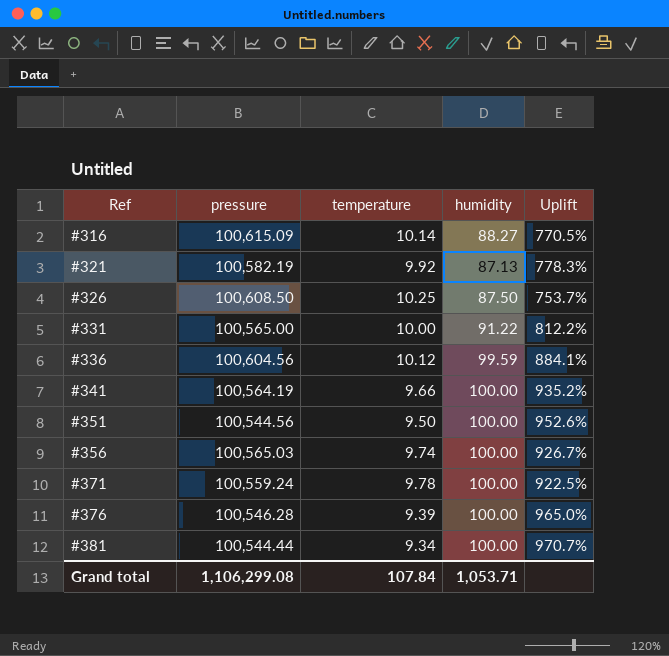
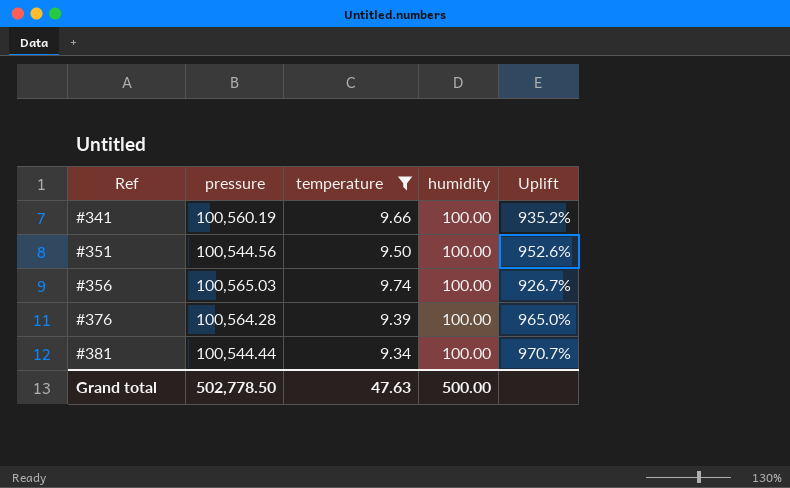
filter: none -> temperature <= 9.74
#341 | pressure: 100,564.19 -> 100,560.19
#376 | pressure: 100,546.28 -> 100,564.28
Grand total | pressure: 1,106,299.08 -> 502,778.50
Grand total | temperature: 107.84 -> 47.63
Grand total | humidity: 1,053.71 -> 500.00

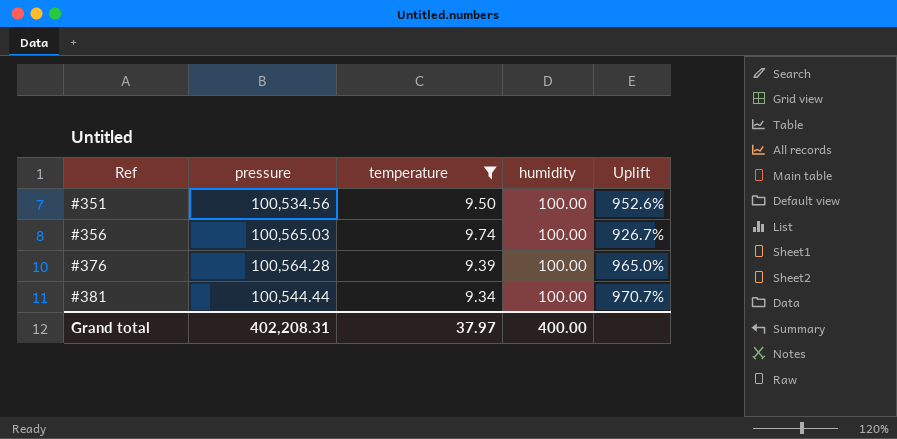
row #341: 100,560.19 | 9.66 | 100.00 | 935.2% -> none
#351 | pressure: 100,544.56 -> 100,534.56
Grand total | pressure: 502,778.50 -> 402,208.31
Grand total | temperature: 47.63 -> 37.97
Grand total | humidity: 500.00 -> 400.00

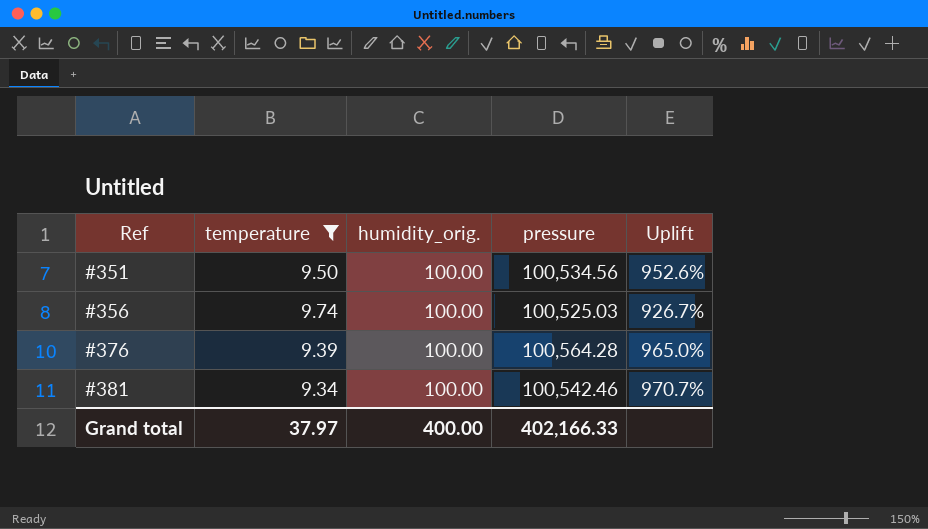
column name: humidity -> humidity_orig.
column pressure | position: 2 -> 4
#356 | pressure: 100,565.03 -> 100,525.03
#381 | pressure: 100,544.44 -> 100,542.46
Grand total | pressure: 402,208.31 -> 402,166.33

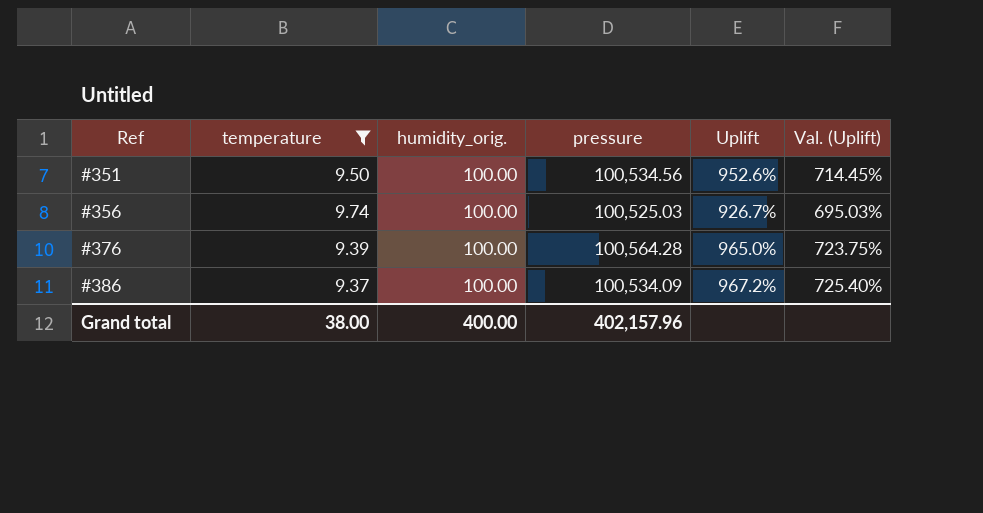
column Val. (Uplift) | formula: none -> [Uplift] * 0.75
row #381: 9.34 | 100.00 | 100,542.46 | 970.7% -> none
row #386: none -> 9.37 | 100.00 | 100,534.09 | 967.2% | 725.40%
Grand total | temperature: 37.97 -> 38.00
Grand total | pressure: 402,166.33 -> 402,157.96

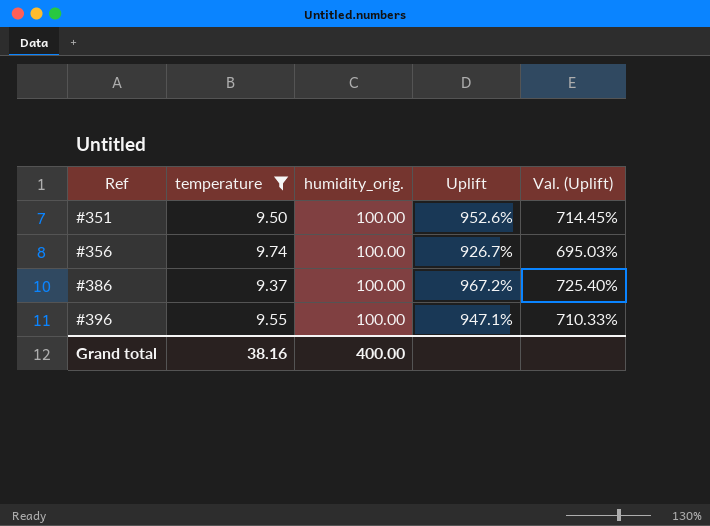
column pressure | position: 4 -> none
row #376: 9.39 | 100.00 | 100,564.28 | 965.0% | 723.75% -> none
row #396: none -> 9.55 | 100.00 | 947.1% | 710.33%
Grand total | temperature: 38.00 -> 38.16

